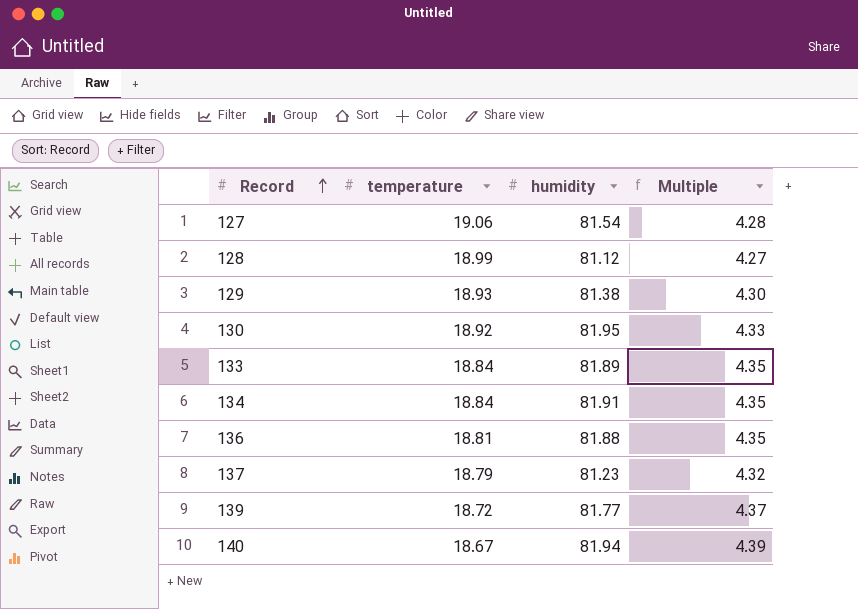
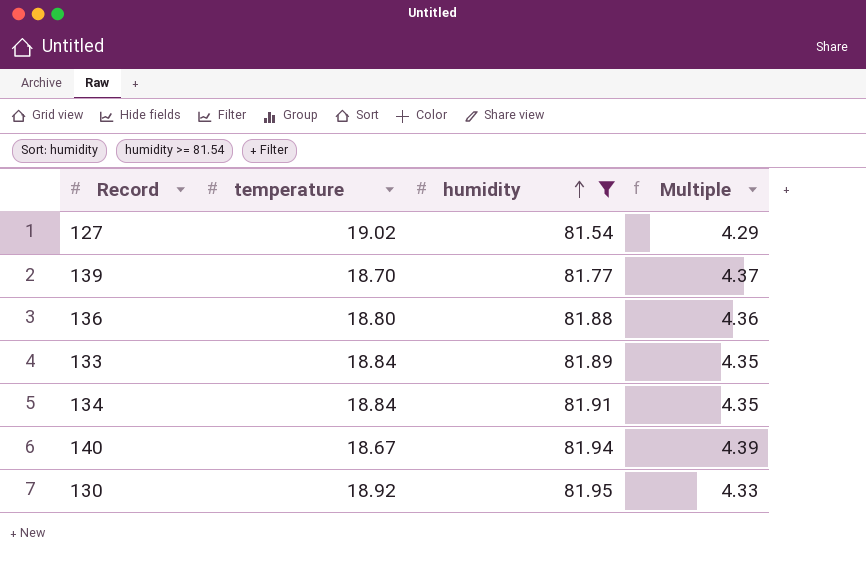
filter: none -> humidity >= 81.54
row order: Record ascending -> humidity ascending
127 | temperature: 19.06 -> 19.02
127 | Multiple: 4.28 -> 4.29
139 | temperature: 18.72 -> 18.70
136 | temperature: 18.81 -> 18.80
136 | Multiple: 4.35 -> 4.36

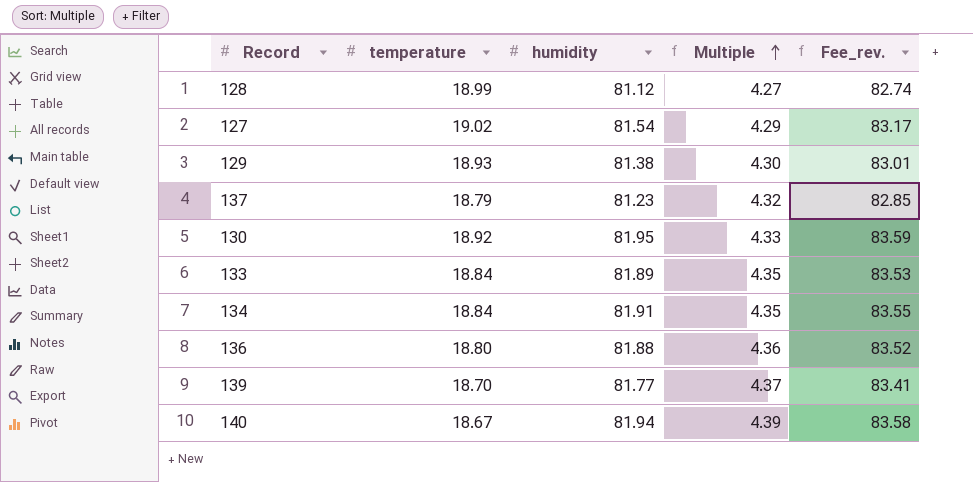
filter: humidity >= 81.54 -> none
row order: humidity ascending -> Multiple ascending
column Fee_rev. | formula: none -> [humidity] * 1.02

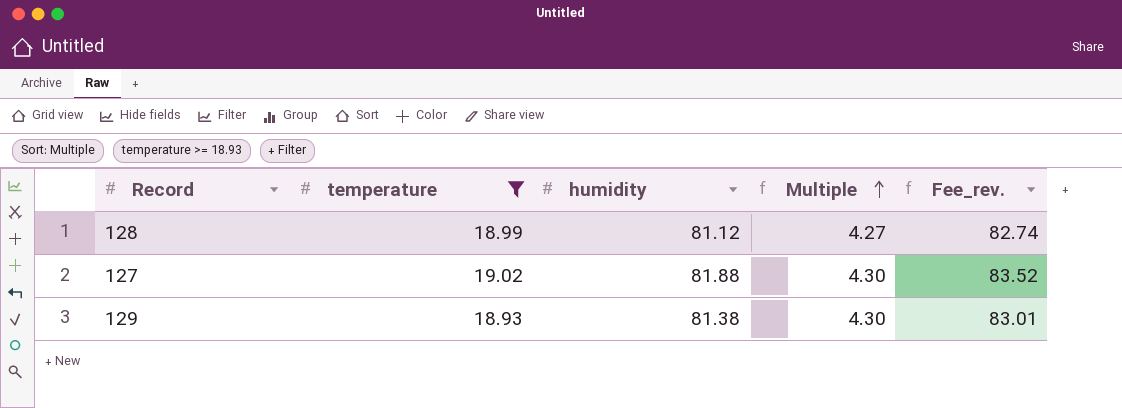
filter: none -> temperature >= 18.93
127 | humidity: 81.54 -> 81.88
127 | Multiple: 4.29 -> 4.30
127 | Fee_rev.: 83.17 -> 83.52

